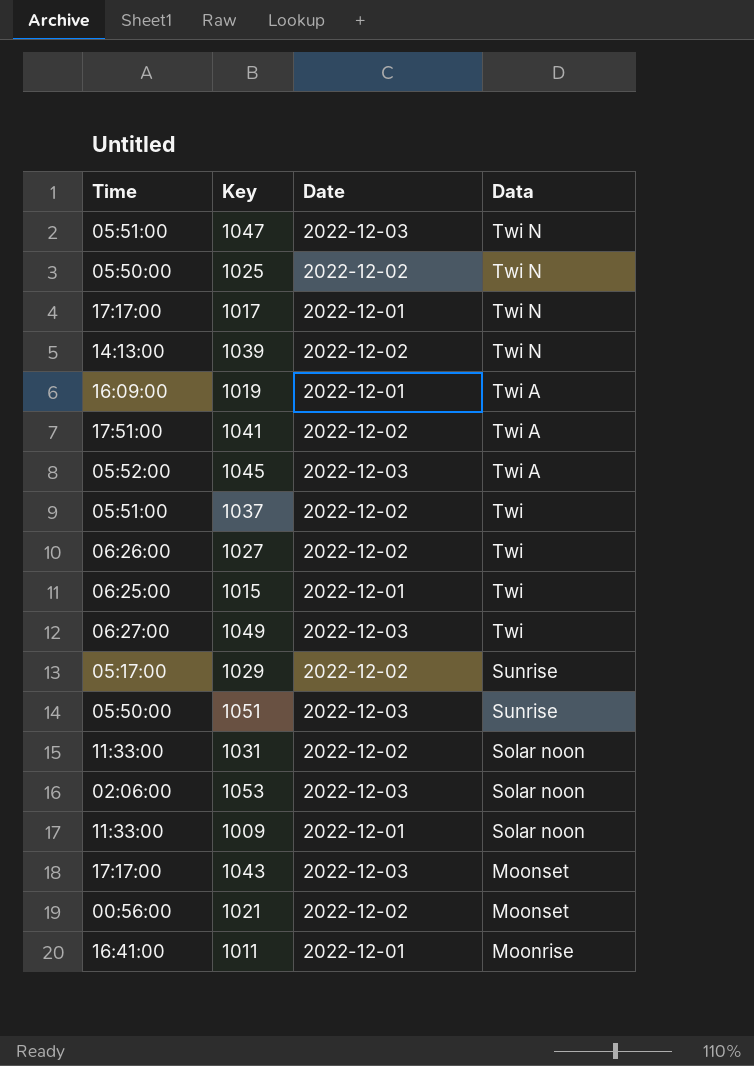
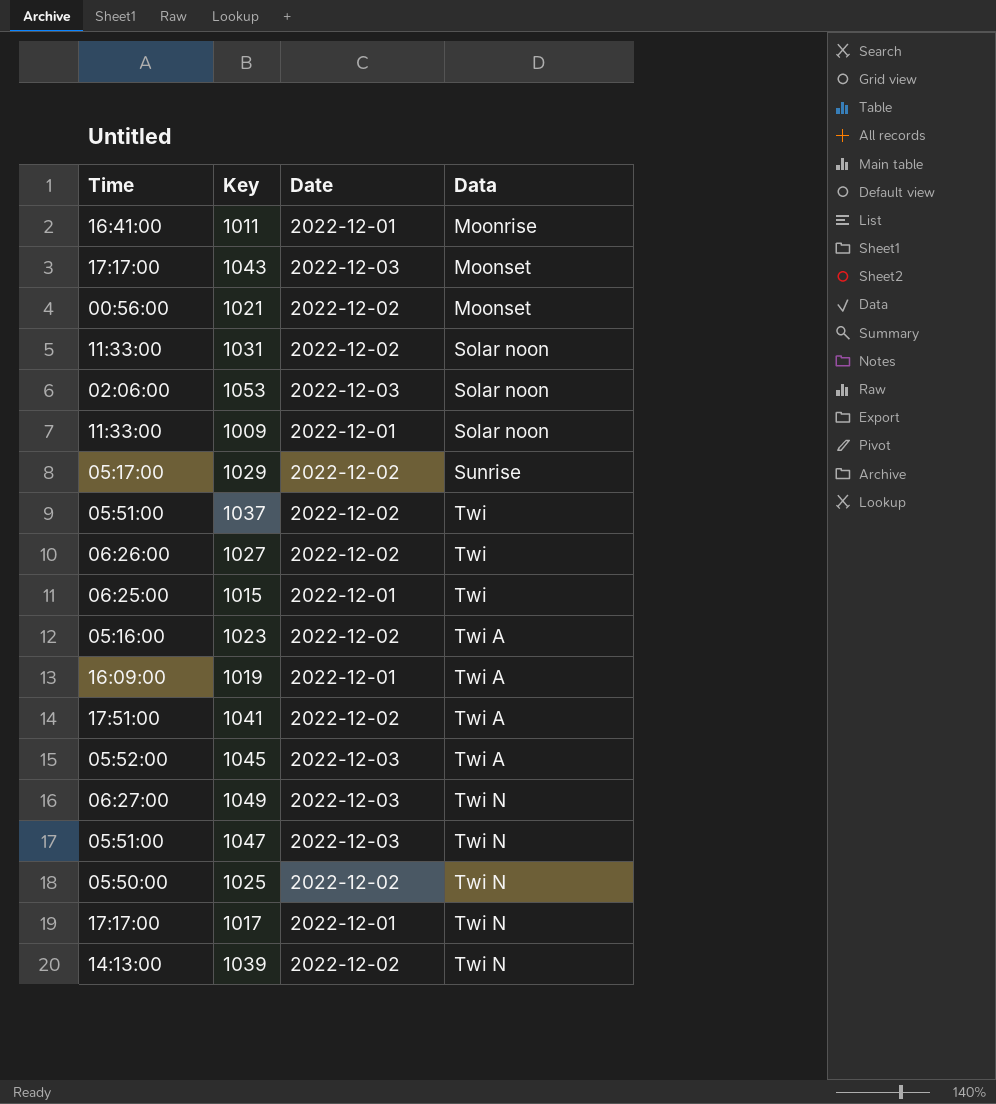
row order: Data descending -> Data ascending
row 1051: 05:50:00 | 2022-12-03 | Sunrise -> none
row 1023: none -> 05:16:00 | 2022-12-02 | Twi A
1049 | Data: Twi -> Twi N

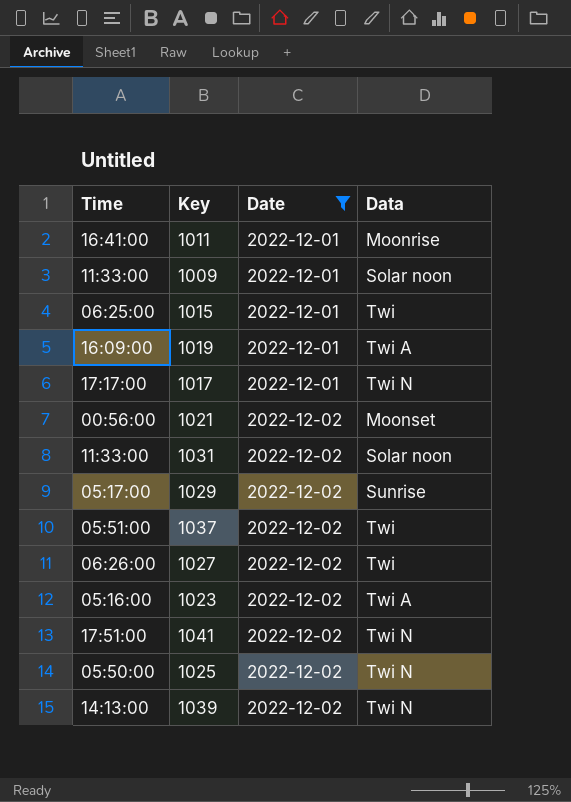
filter: none -> Date != 2022-12-03
row order: Data ascending -> Date ascending
1041 | Data: Twi A -> Twi N

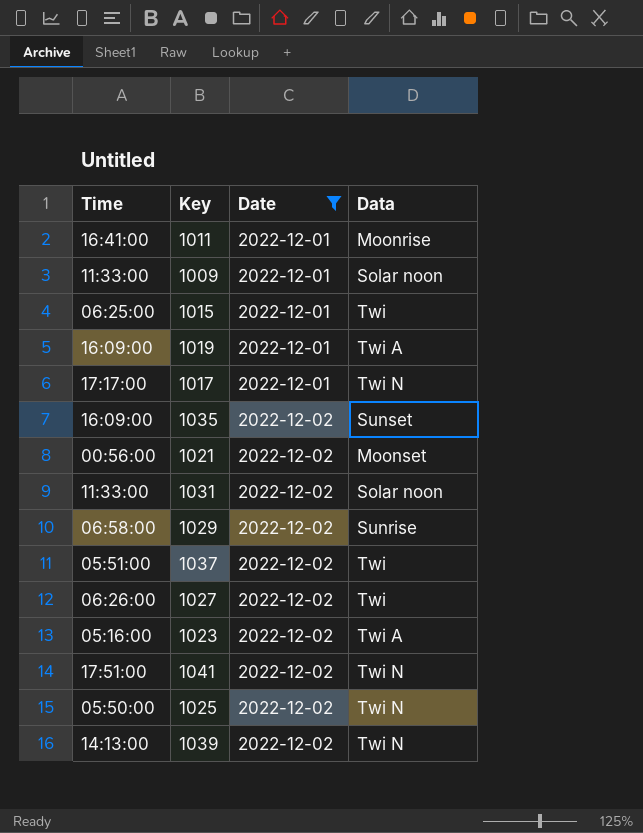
row 1035: none -> 16:09:00 | 2022-12-02 | Sunset
1029 | Time: 05:17:00 -> 06:58:00

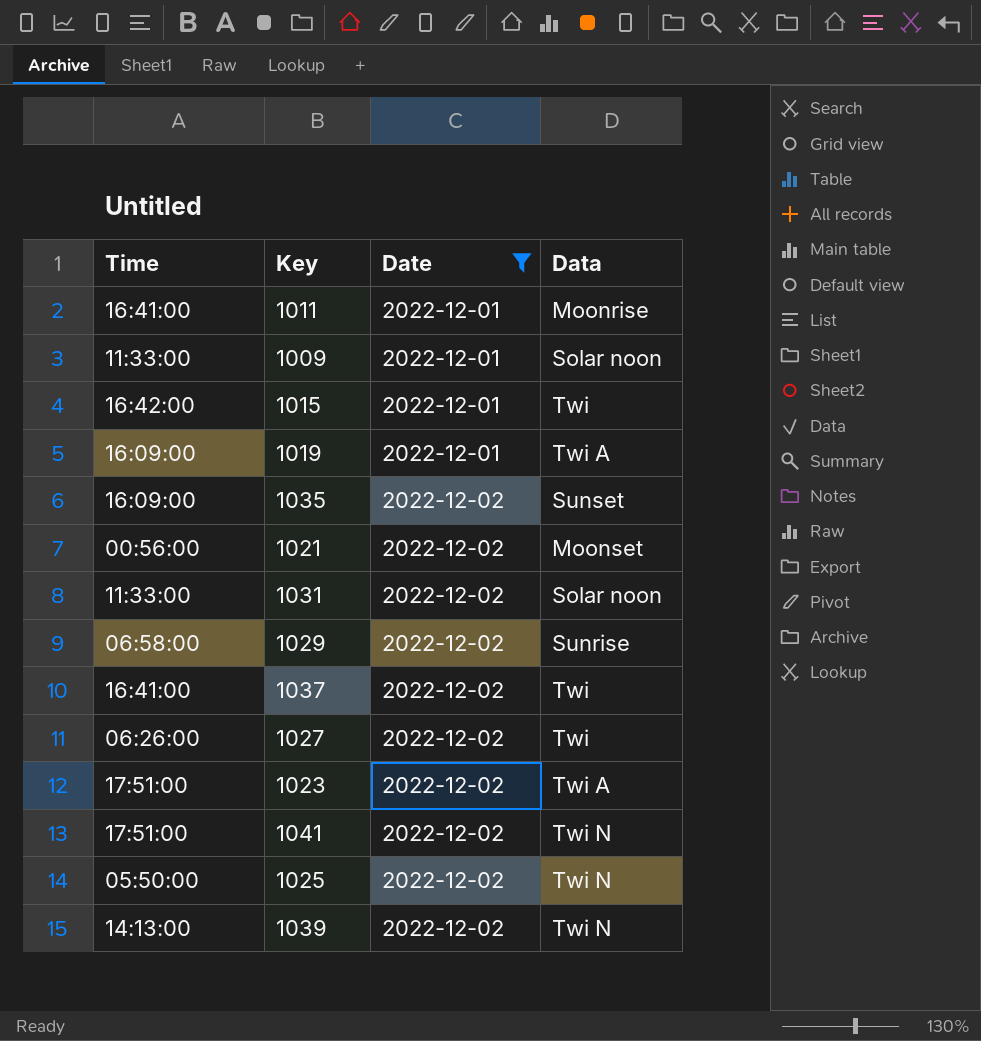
row 1017: 17:17:00 | 2022-12-01 | Twi N -> none
1015 | Time: 06:25:00 -> 16:42:00
1037 | Time: 05:51:00 -> 16:41:00
1023 | Time: 05:16:00 -> 17:51:00

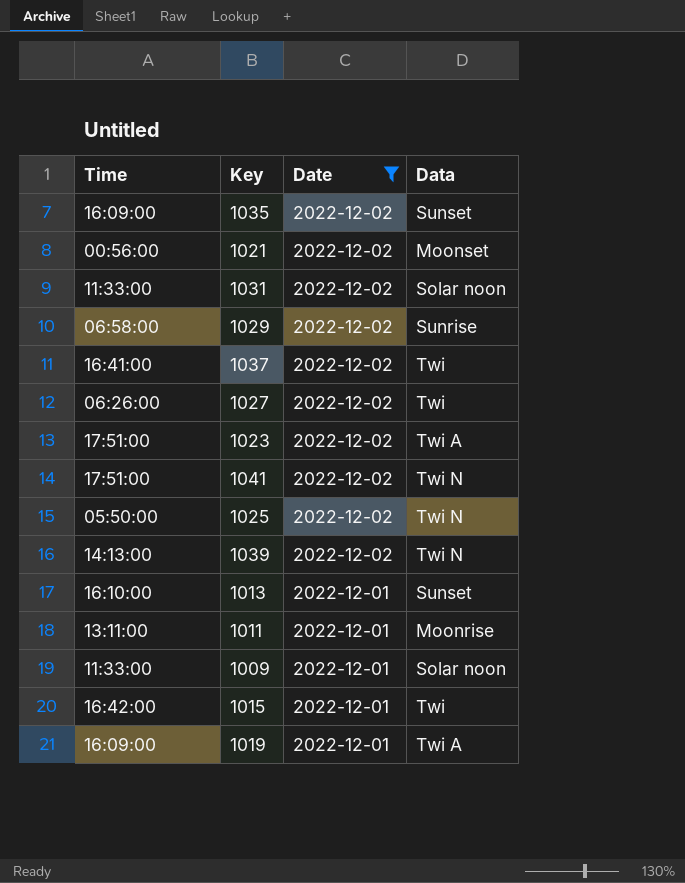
row order: Date ascending -> Date descending
row 1013: none -> 16:10:00 | 2022-12-01 | Sunset
1011 | Time: 16:41:00 -> 13:11:00

